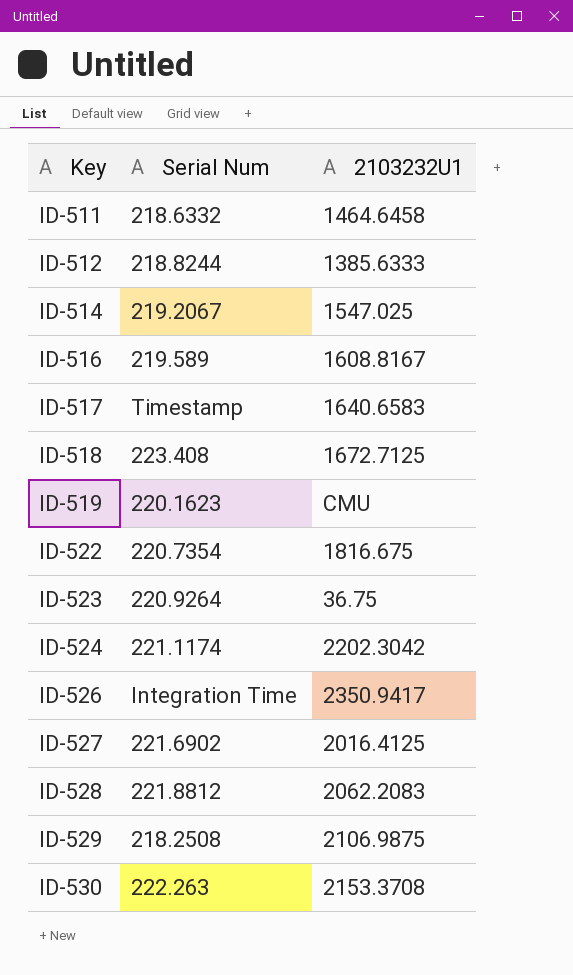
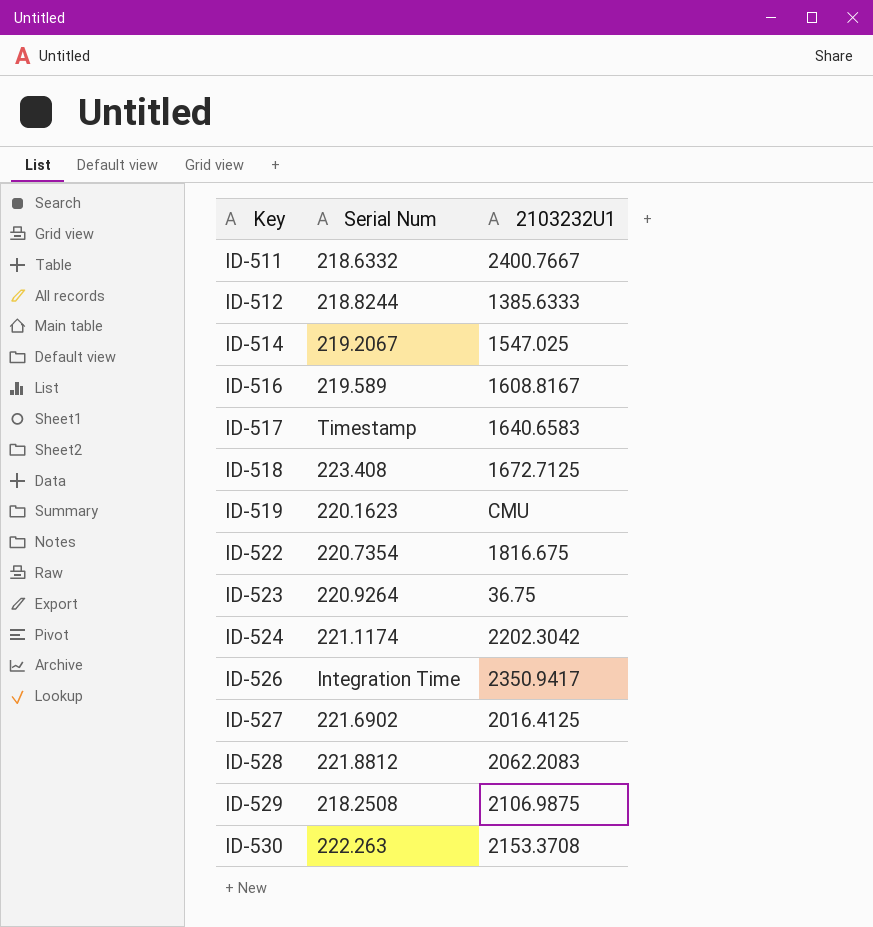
ID-511 | 2103232U1: 1464.6458 -> 2400.7667

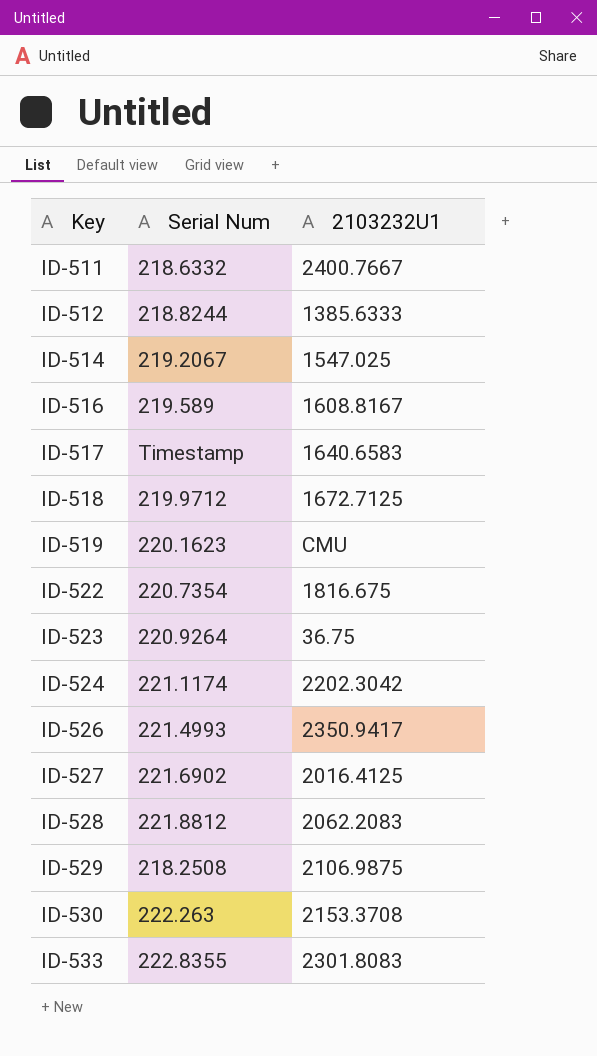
ID-518 | Serial Num: 223.408 -> 219.9712
ID-526 | Serial Num: Integration Time -> 221.4993
row ID-533: none -> 222.8355 | 2301.8083

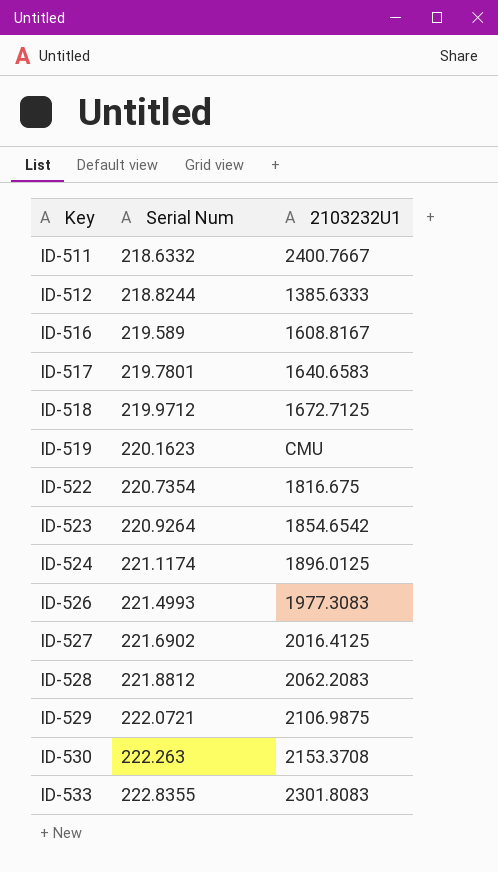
row ID-514: 219.2067 | 1547.025 -> none
ID-517 | Serial Num: Timestamp -> 219.7801
ID-523 | 2103232U1: 36.75 -> 1854.6542
ID-524 | 2103232U1: 2202.3042 -> 1896.0125
ID-526 | 2103232U1: 2350.9417 -> 1977.3083
ID-529 | Serial Num: 218.2508 -> 222.0721

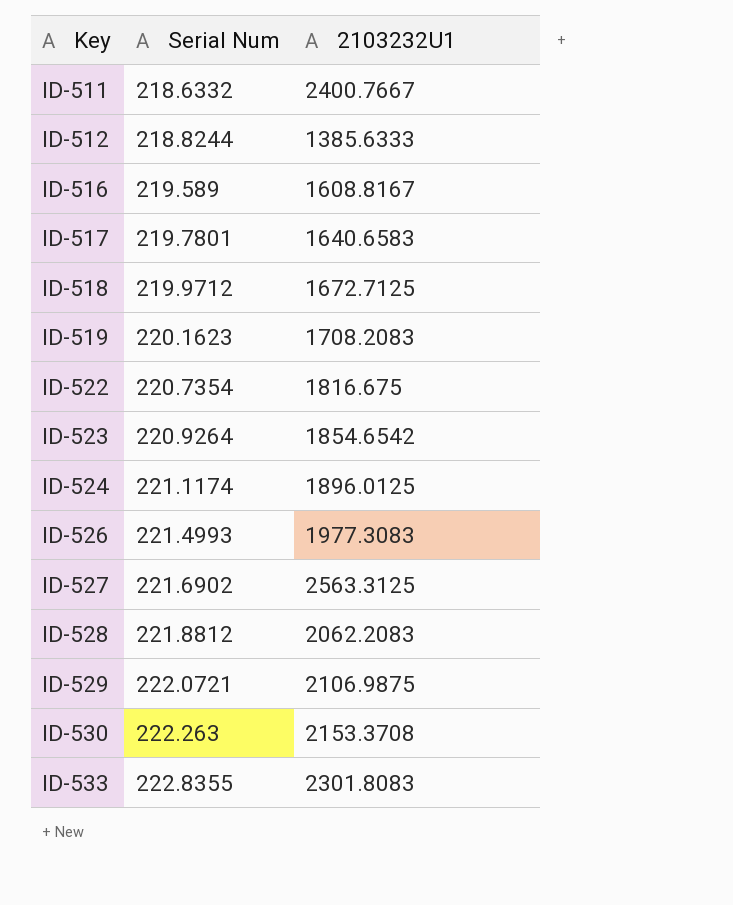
ID-519 | 2103232U1: CMU -> 1708.2083
ID-527 | 2103232U1: 2016.4125 -> 2563.3125

